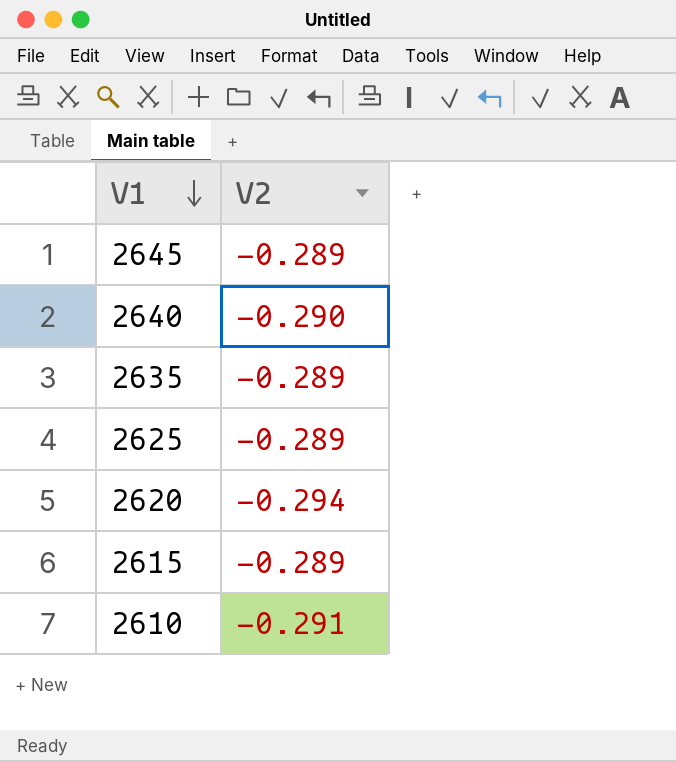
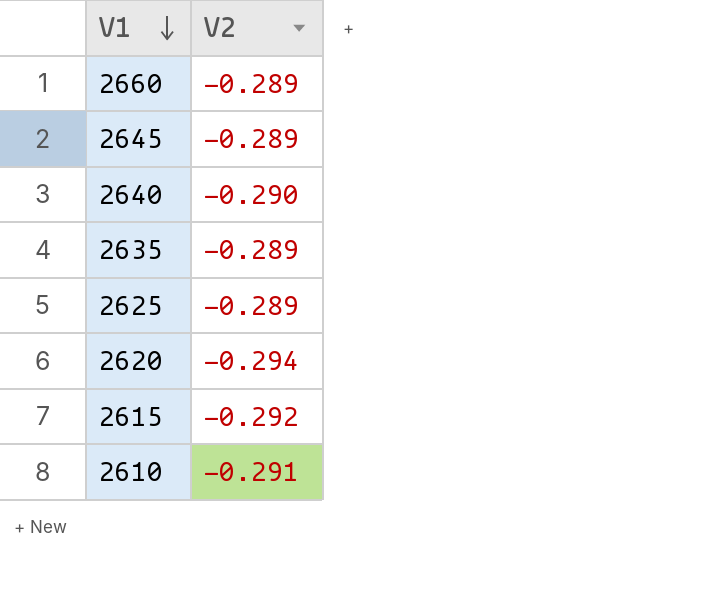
row 2660: none -> -0.289
2615 | V2: -0.289 -> -0.292

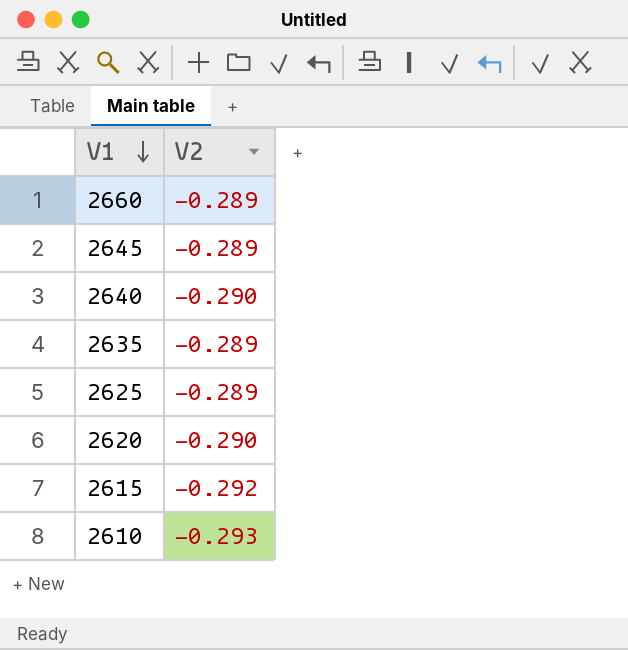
2620 | V2: -0.294 -> -0.290
2610 | V2: -0.291 -> -0.293

